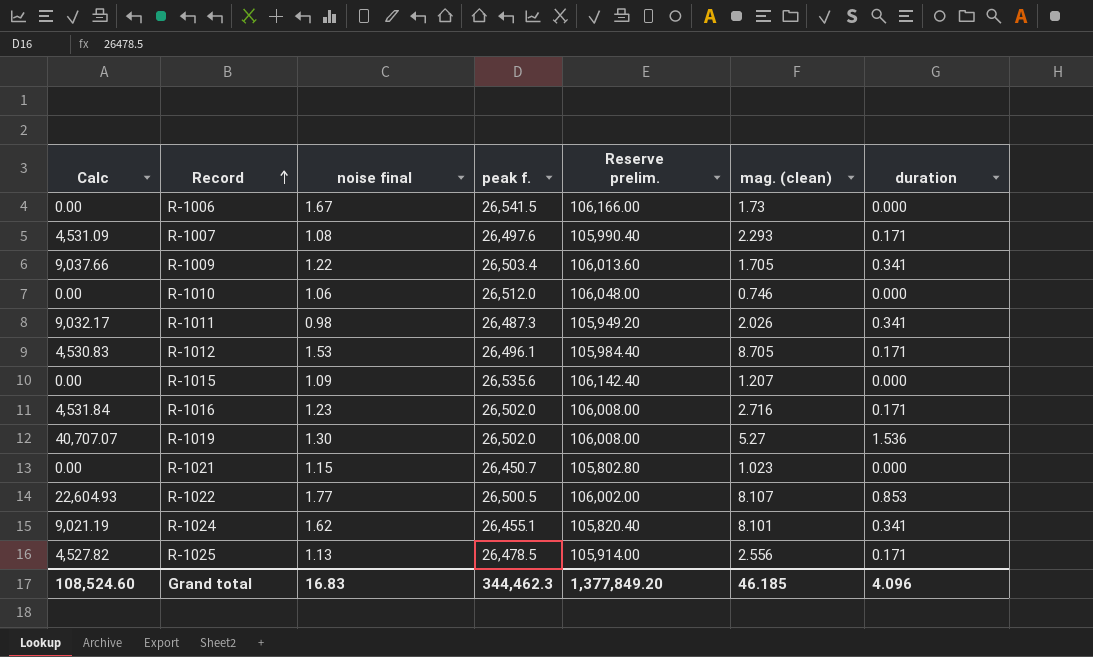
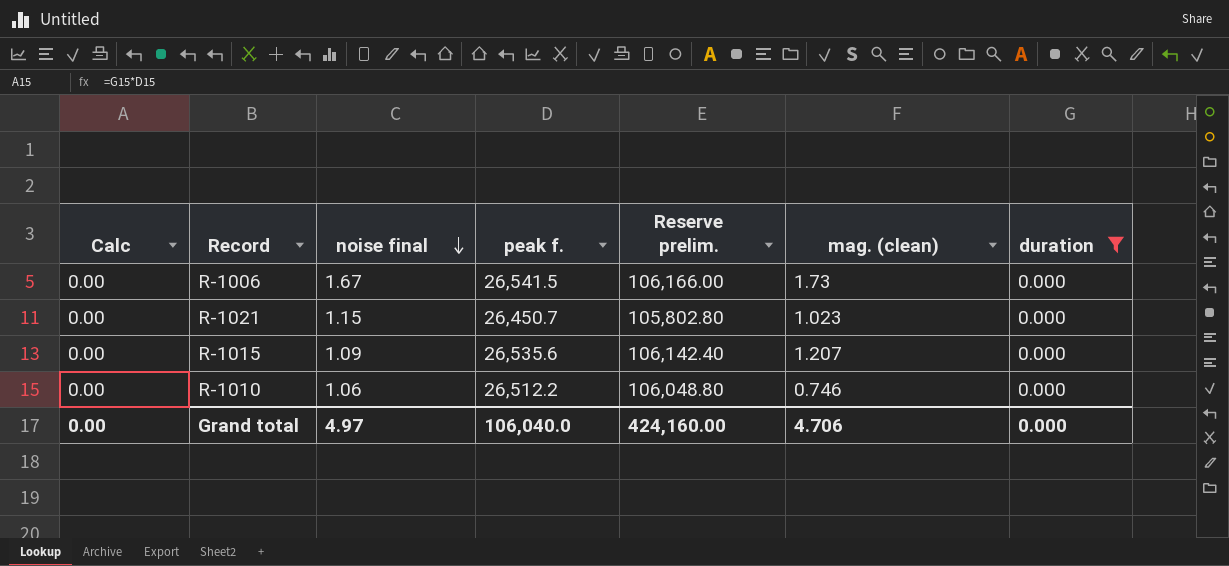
filter: none -> duration = 0.000
row order: Record ascending -> noise final descending
R-1010 | peak f.: 26,512.0 -> 26,512.2
R-1010 | Reserve prelim.: 106,048.00 -> 106,048.80
Grand total | Calc: 108,524.60 -> 0.00
Grand total | noise final: 16.83 -> 4.97
Grand total | peak f.: 344,462.3 -> 106,040.0
Grand total | Reserve prelim.: 1,377,849.20 -> 424,160.00
Grand total | mag. (clean): 46.185 -> 4.706
Grand total | duration: 4.096 -> 0.000

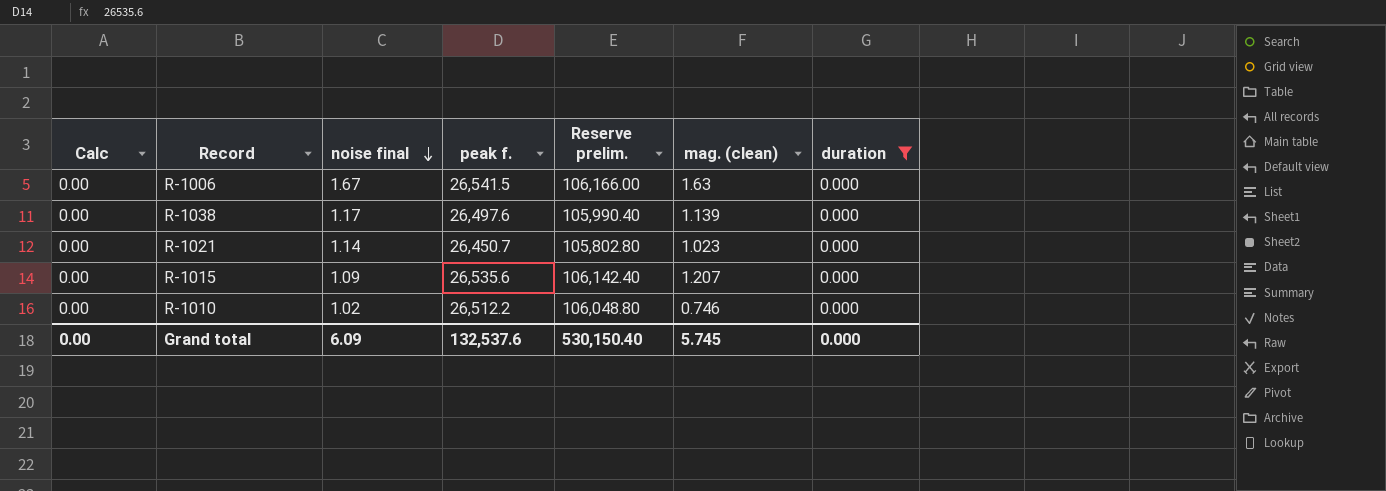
R-1006 | mag. (clean): 1.73 -> 1.63
row R-1038: none -> 0.00 | 1.17 | 26,497.6 | 105,990.40 | 1.139 | 0.000
R-1021 | noise final: 1.15 -> 1.14
R-1010 | noise final: 1.06 -> 1.02
Grand total | noise final: 4.97 -> 6.09
Grand total | peak f.: 106,040.0 -> 132,537.6
Grand total | Reserve prelim.: 424,160.00 -> 530,150.40
Grand total | mag. (clean): 4.706 -> 5.745

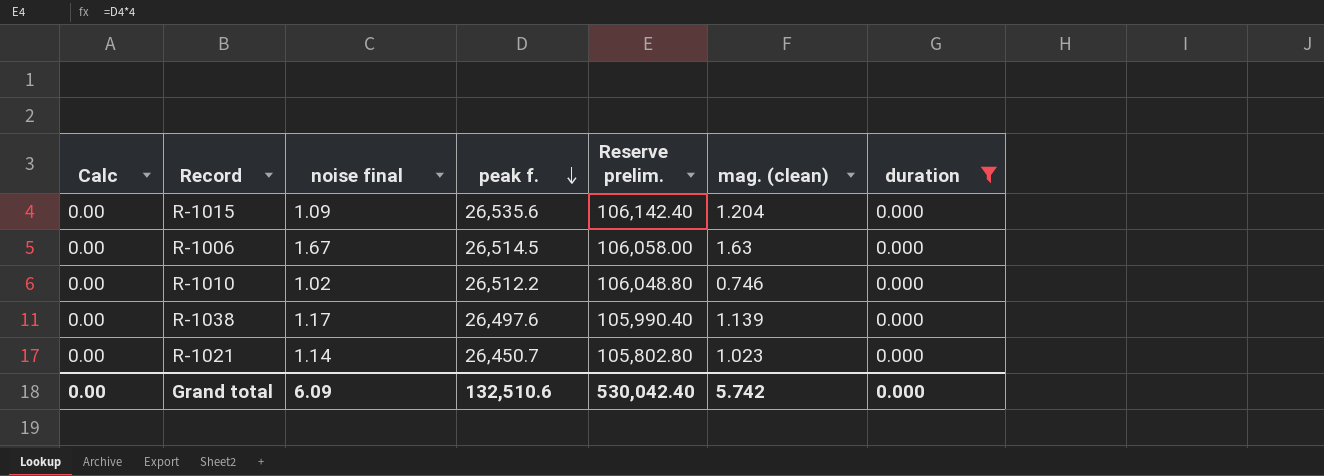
row order: noise final descending -> peak f. descending
R-1015 | mag. (clean): 1.207 -> 1.204
R-1006 | peak f.: 26,541.5 -> 26,514.5
R-1006 | Reserve prelim.: 106,166.00 -> 106,058.00
Grand total | peak f.: 132,537.6 -> 132,510.6
Grand total | Reserve prelim.: 530,150.40 -> 530,042.40
Grand total | mag. (clean): 5.745 -> 5.742

